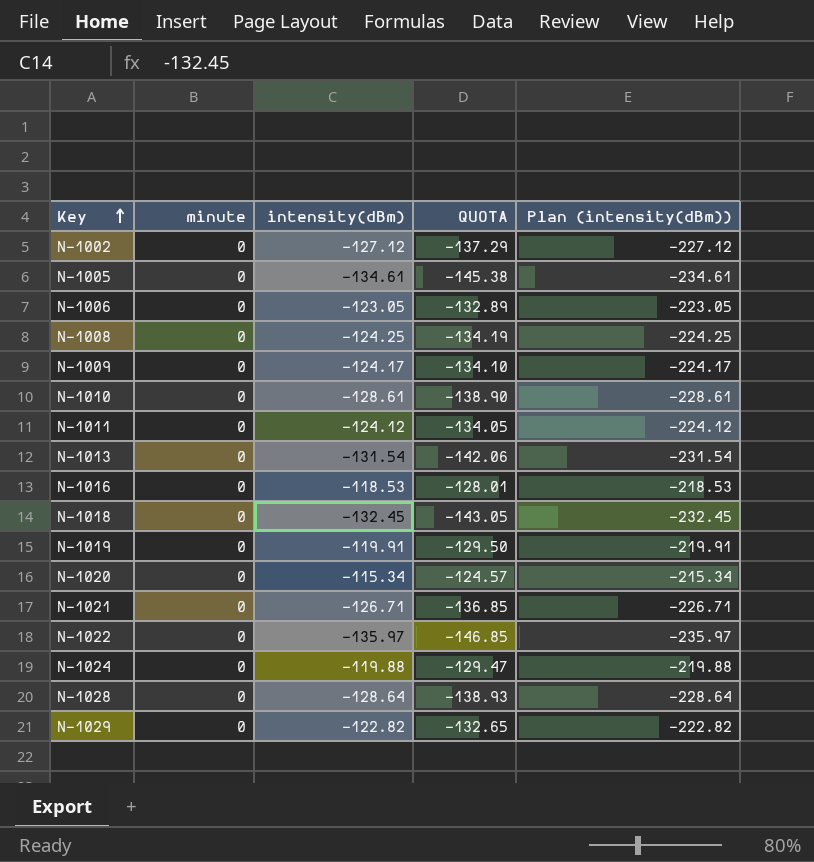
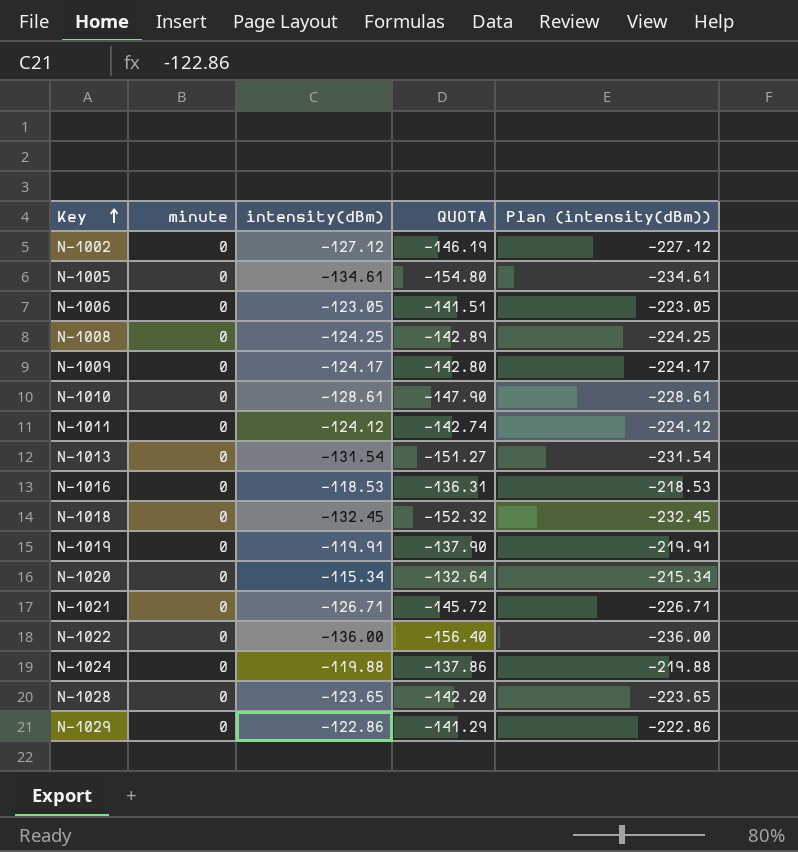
column QUOTA | formula: [intensity(dBm)] * 1.08 -> [intensity(dBm)] * 1.15
N-1022 | intensity(dBm): -135.97 -> -136.00
N-1022 | Plan (intensity(dBm)): -235.97 -> -236.00
N-1028 | intensity(dBm): -128.64 -> -123.65
N-1028 | Plan (intensity(dBm)): -228.64 -> -223.65
N-1029 | intensity(dBm): -122.82 -> -122.86
N-1029 | Plan (intensity(dBm)): -222.82 -> -222.86

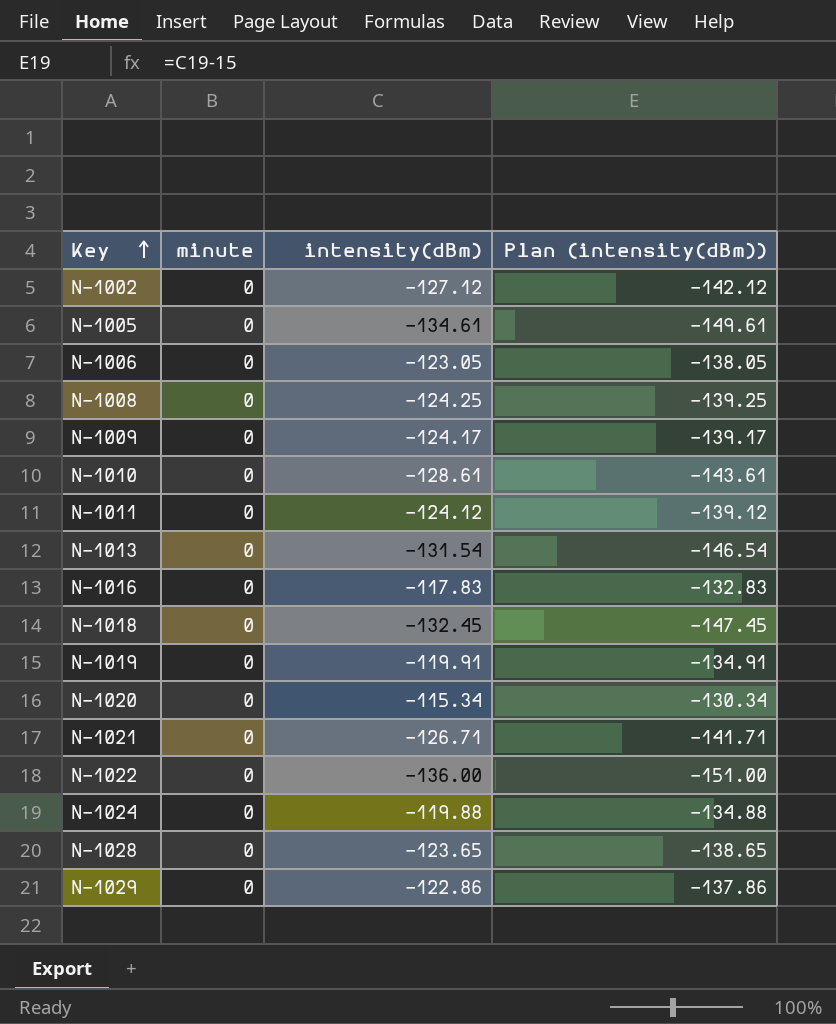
column QUOTA | formula: [intensity(dBm)] * 1.15 -> none
column Plan (intensity(dBm)) | formula: [intensity(dBm)] - 100 -> [intensity(dBm)] - 15
N-1016 | intensity(dBm): -118.53 -> -117.83

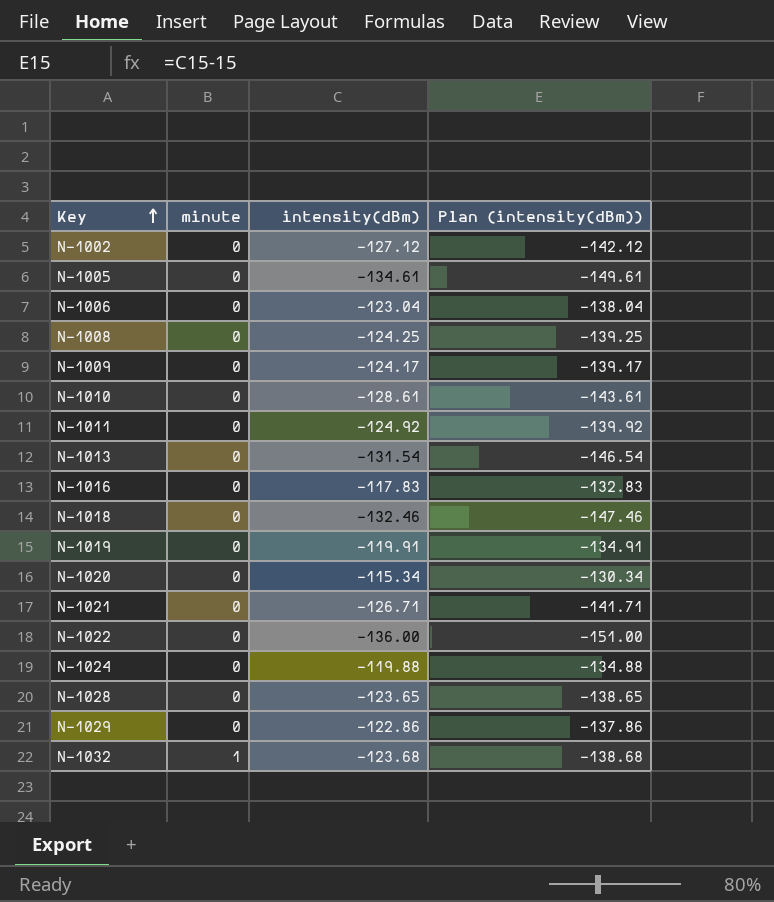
N-1006 | intensity(dBm): -123.05 -> -123.04
N-1006 | Plan (intensity(dBm)): -138.05 -> -138.04
N-1011 | intensity(dBm): -124.12 -> -124.92
N-1011 | Plan (intensity(dBm)): -139.12 -> -139.92
N-1018 | intensity(dBm): -132.45 -> -132.46
N-1018 | Plan (intensity(dBm)): -147.45 -> -147.46
row N-1032: none -> 1 | -123.68 | -138.68

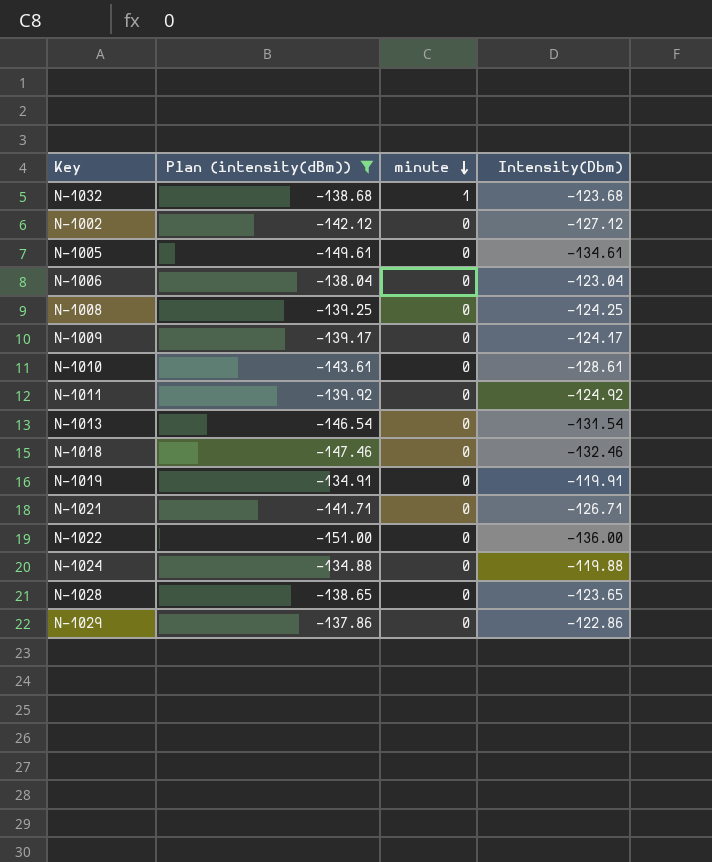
filter: none -> Plan (intensity(dBm)) <= -134.88
row order: Key ascending -> minute descending
column Plan (intensity(dBm)) | position: 4 -> 2
column name: intensity(dBm) -> Intensity(Dbm)

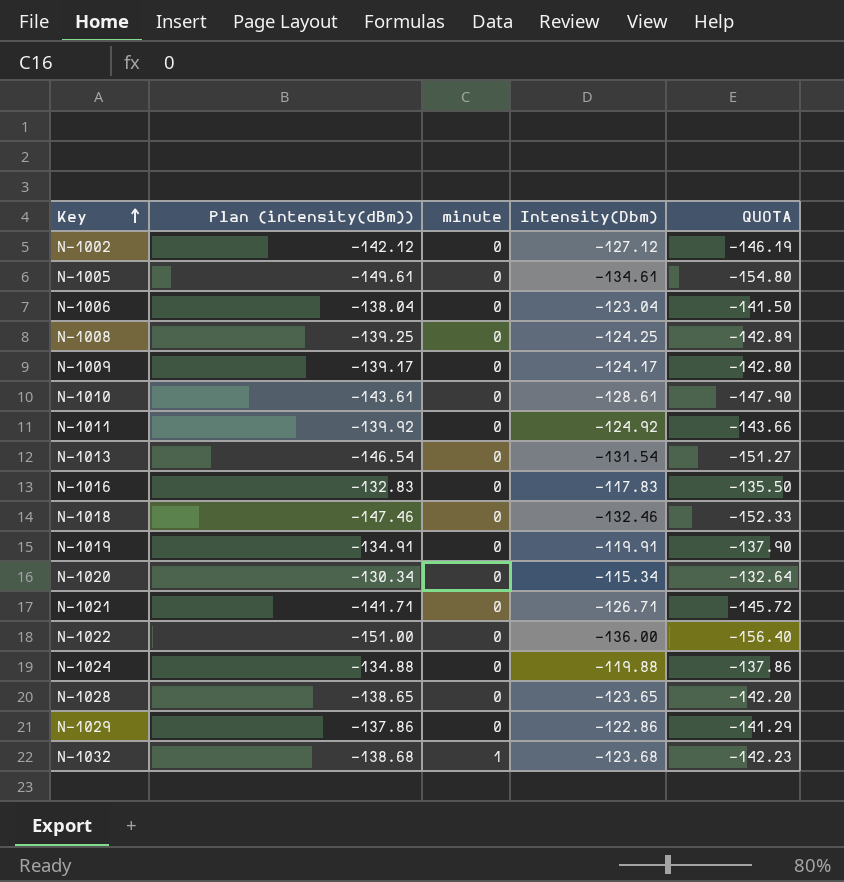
filter: Plan (intensity(dBm)) <= -134.88 -> none
row order: minute descending -> Key ascending
column QUOTA | formula: none -> [Intensity(Dbm)] * 1.15

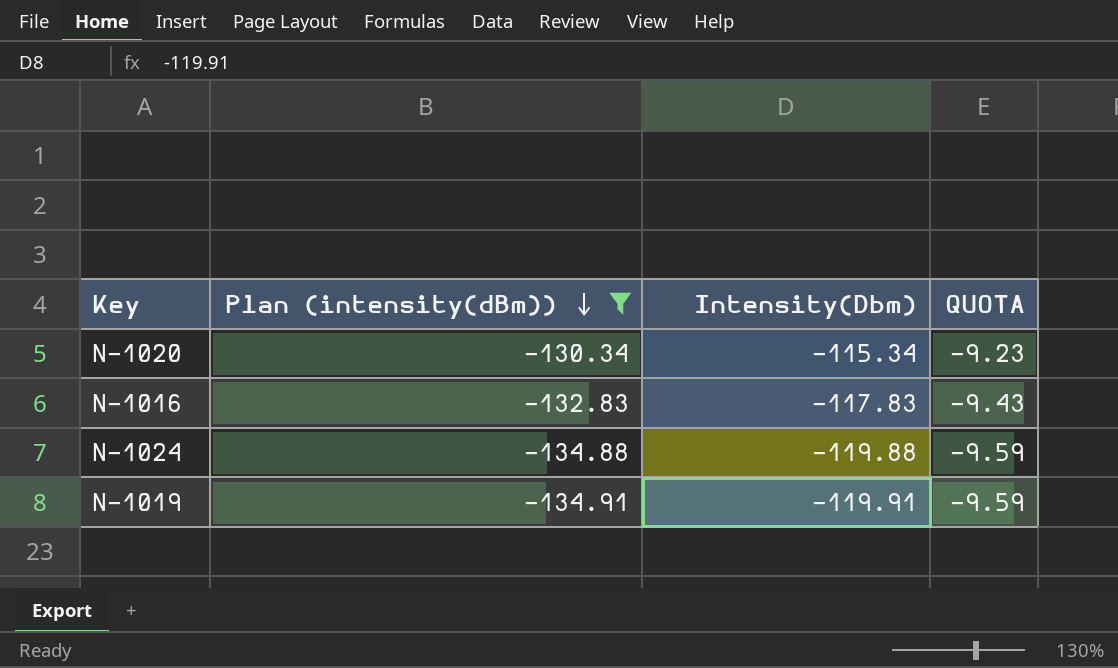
filter: none -> Plan (intensity(dBm)) >= -134.91
row order: Key ascending -> Plan (intensity(dBm)) descending
column minute | position: 3 -> none
column QUOTA | formula: [Intensity(Dbm)] * 1.15 -> [Intensity(Dbm)] * 0.08

